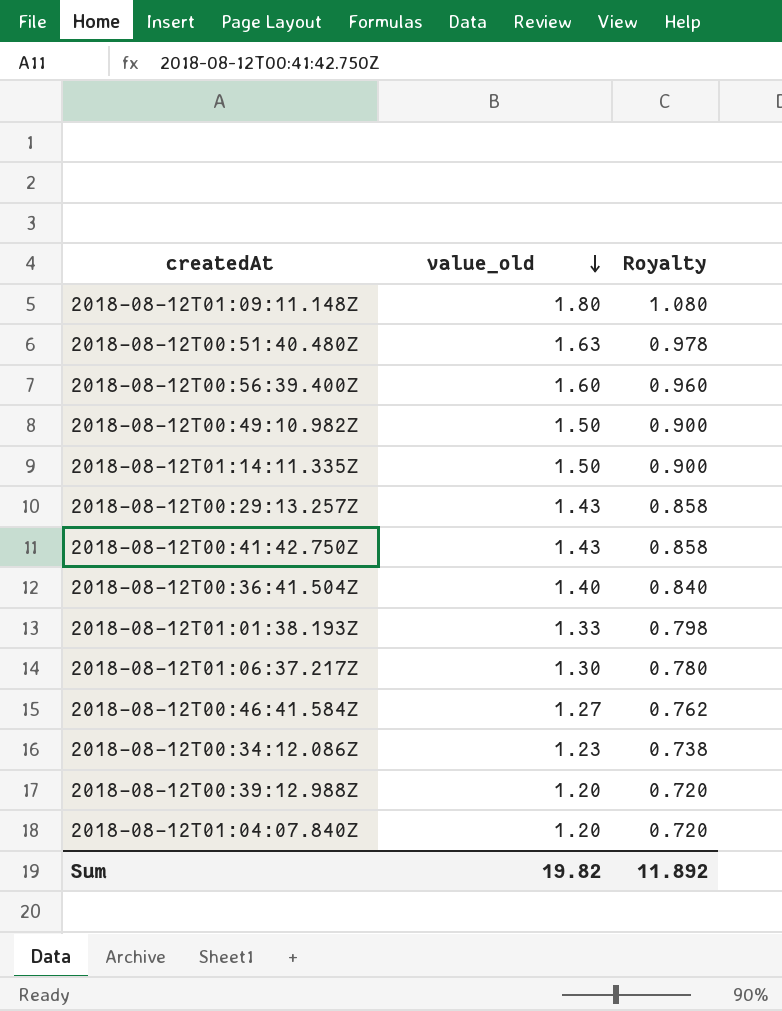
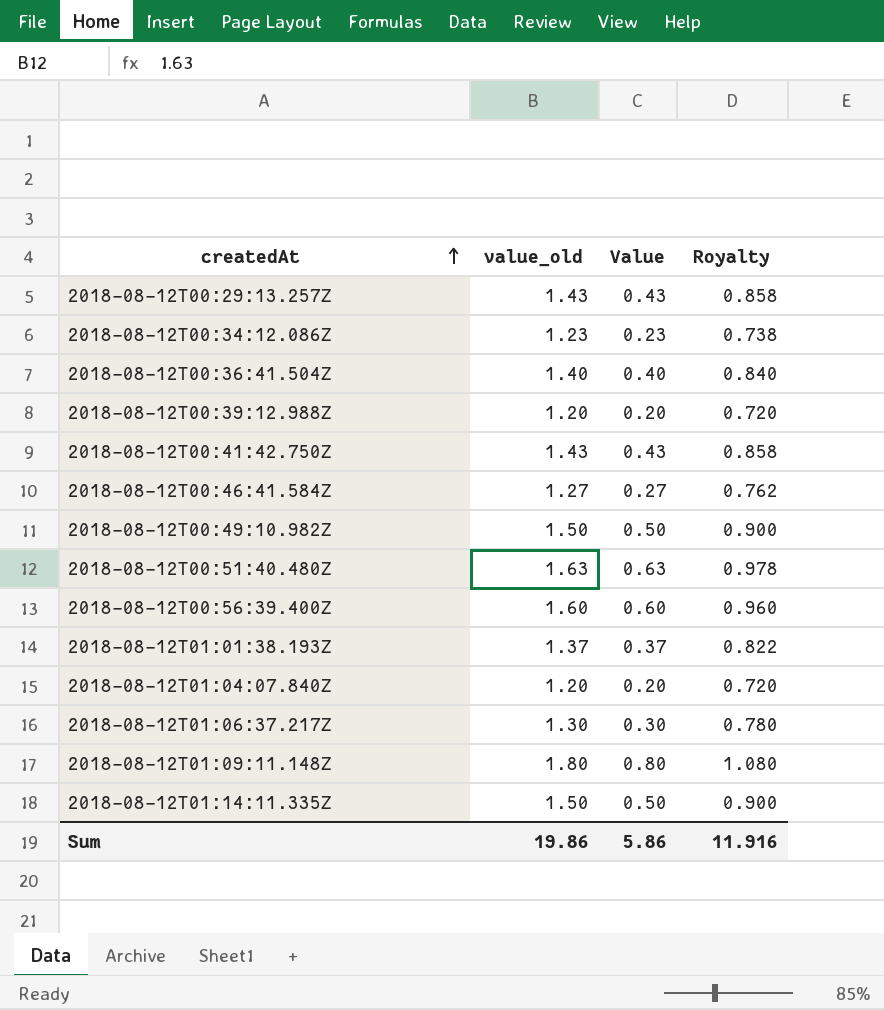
row order: value_old descending -> createdAt ascending
column Value | formula: none -> [value_old] - 1
2018-08-12T01:01:38.193Z | value_old: 1.33 -> 1.37
2018-08-12T01:01:38.193Z | Royalty: 0.798 -> 0.822
Sum | value_old: 19.82 -> 19.86
Sum | Royalty: 11.892 -> 11.916

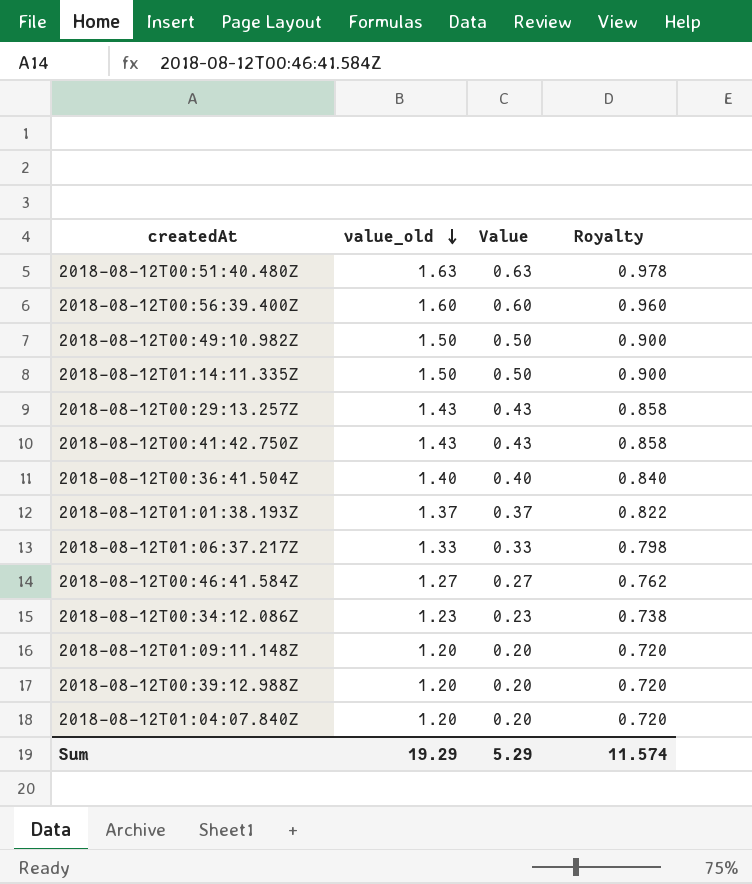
row order: createdAt ascending -> value_old descending
2018-08-12T01:06:37.217Z | value_old: 1.30 -> 1.33
2018-08-12T01:06:37.217Z | Value: 0.30 -> 0.33
2018-08-12T01:06:37.217Z | Royalty: 0.780 -> 0.798
2018-08-12T01:09:11.148Z | value_old: 1.80 -> 1.20
2018-08-12T01:09:11.148Z | Value: 0.80 -> 0.20
2018-08-12T01:09:11.148Z | Royalty: 1.080 -> 0.720
Sum | value_old: 19.86 -> 19.29
Sum | Value: 5.86 -> 5.29
Sum | Royalty: 11.916 -> 11.574

